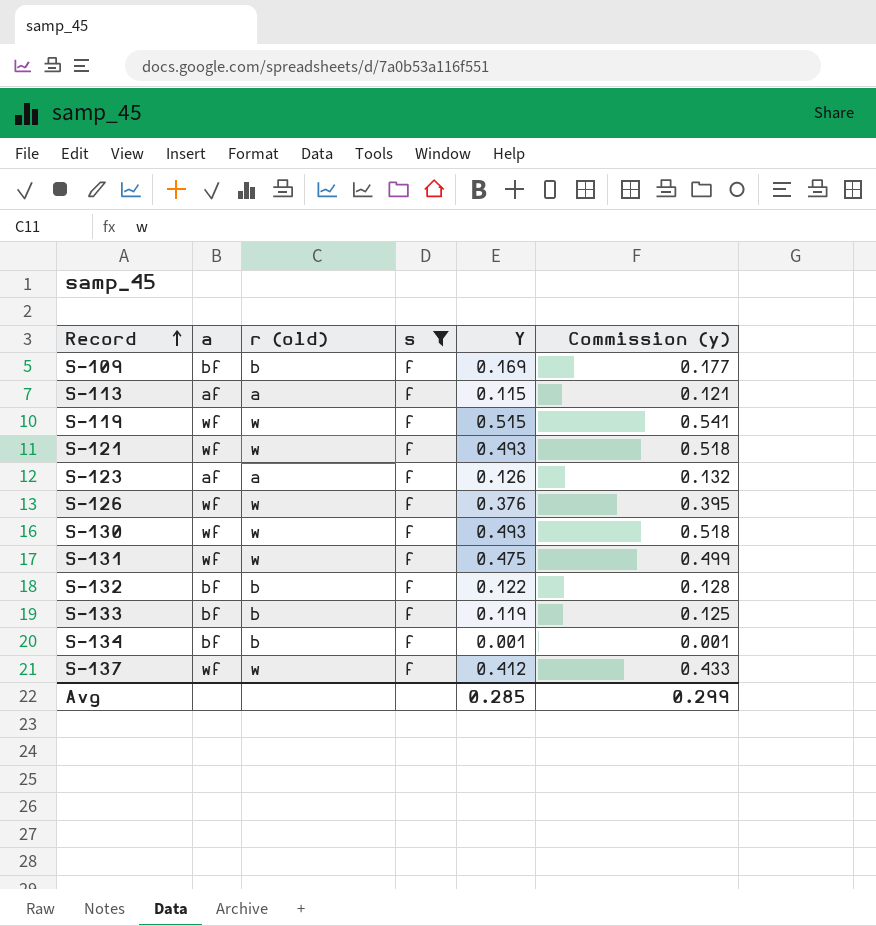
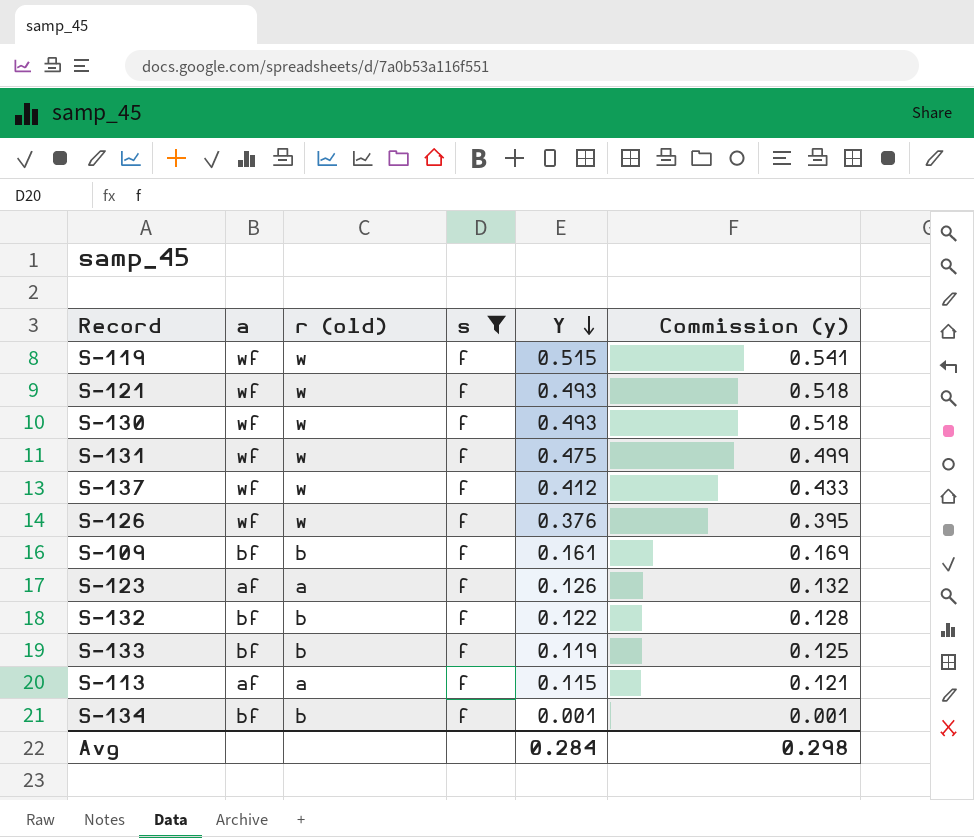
row order: Record ascending -> Y descending
S-109 | Y: 0.169 -> 0.161
S-109 | Commission (y): 0.177 -> 0.169
Avg | Y: 0.285 -> 0.284
Avg | Commission (y): 0.299 -> 0.298

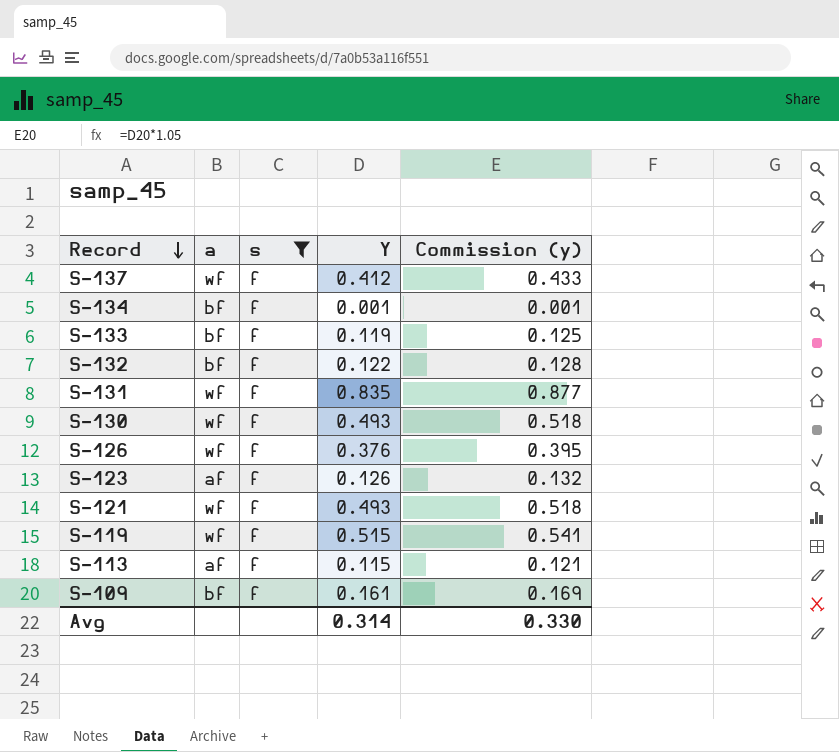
row order: Y descending -> Record descending
column r (old) | position: 3 -> none
S-131 | Y: 0.475 -> 0.835
S-131 | Commission (y): 0.499 -> 0.877
Avg | Y: 0.284 -> 0.314
Avg | Commission (y): 0.298 -> 0.330

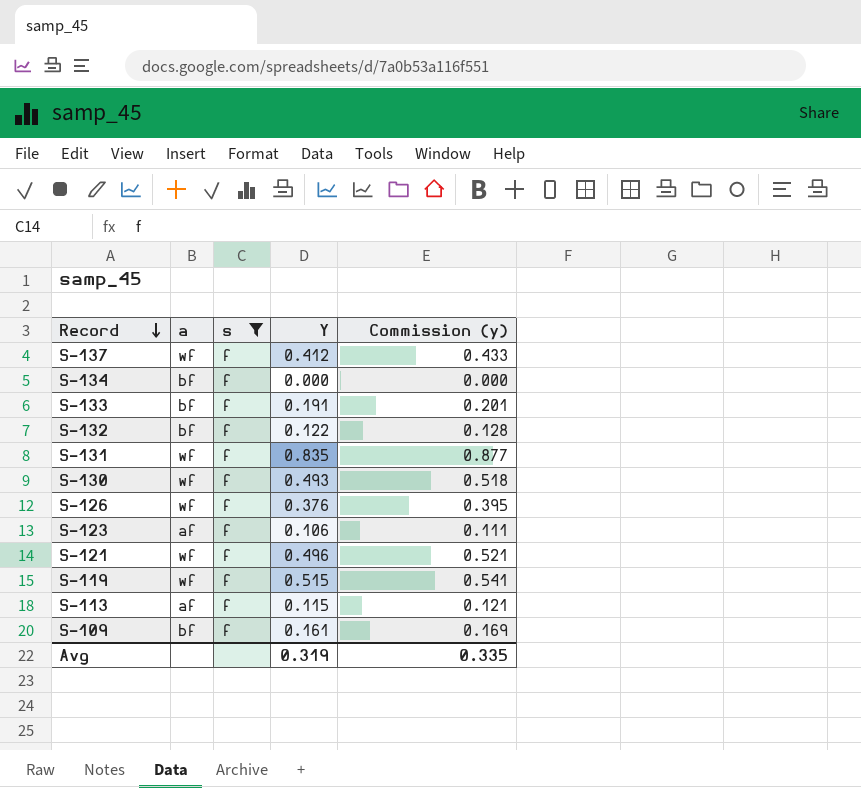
S-134 | Y: 0.001 -> 0.000
S-134 | Commission (y): 0.001 -> 0.000
S-133 | Y: 0.119 -> 0.191
S-133 | Commission (y): 0.125 -> 0.201
S-123 | Y: 0.126 -> 0.106
S-123 | Commission (y): 0.132 -> 0.111
S-121 | Y: 0.493 -> 0.496
S-121 | Commission (y): 0.518 -> 0.521
Avg | Y: 0.314 -> 0.319
Avg | Commission (y): 0.330 -> 0.335

